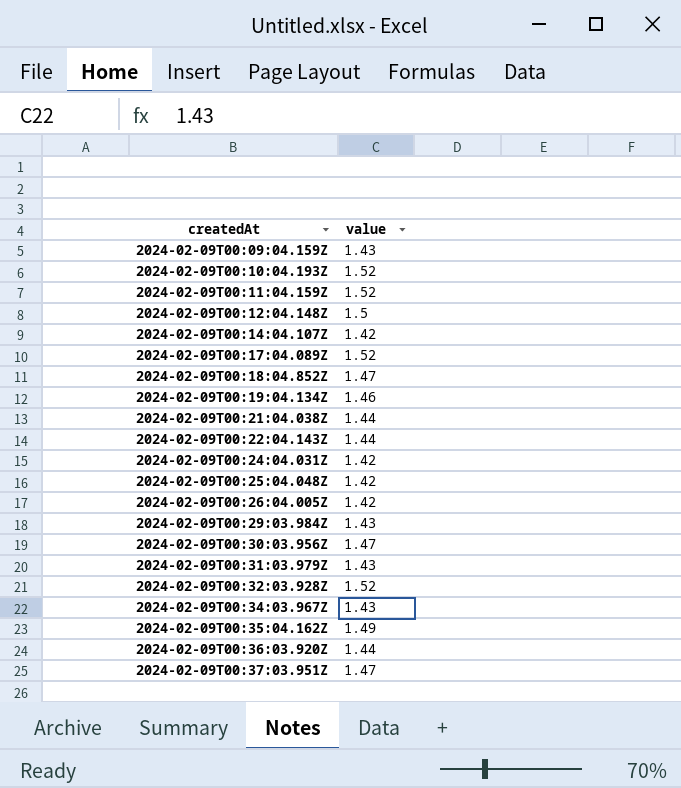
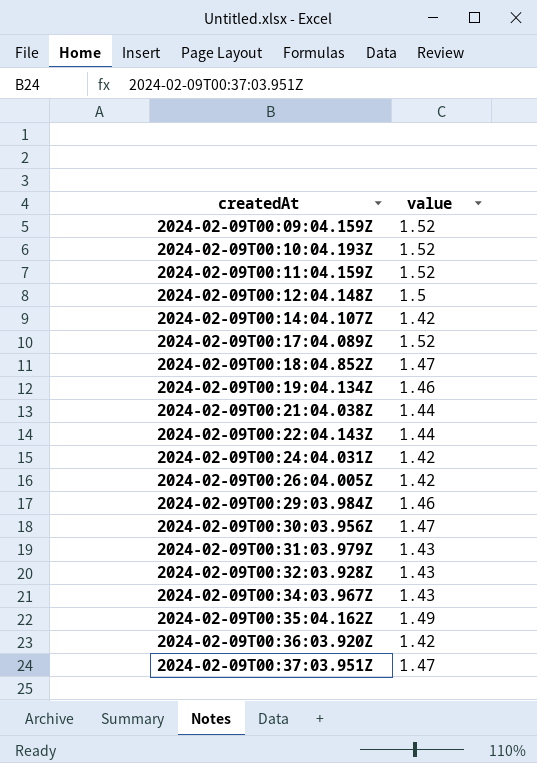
row 2024-02-09T00:25:04.048Z: 1.42 -> none
2024-02-09T00:09:04.159Z | value: 1.43 -> 1.52
2024-02-09T00:29:03.984Z | value: 1.43 -> 1.46
2024-02-09T00:32:03.928Z | value: 1.52 -> 1.43
2024-02-09T00:36:03.920Z | value: 1.44 -> 1.42

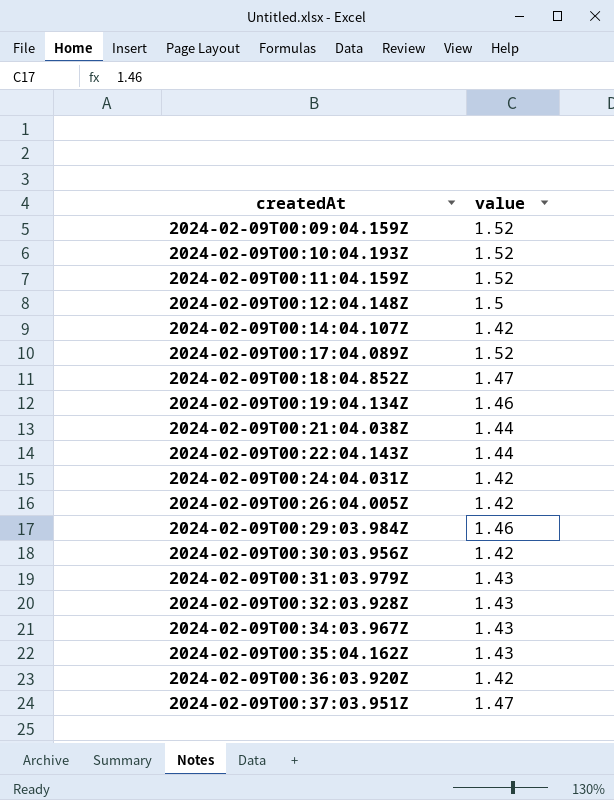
2024-02-09T00:30:03.956Z | value: 1.47 -> 1.42
2024-02-09T00:35:04.162Z | value: 1.49 -> 1.43

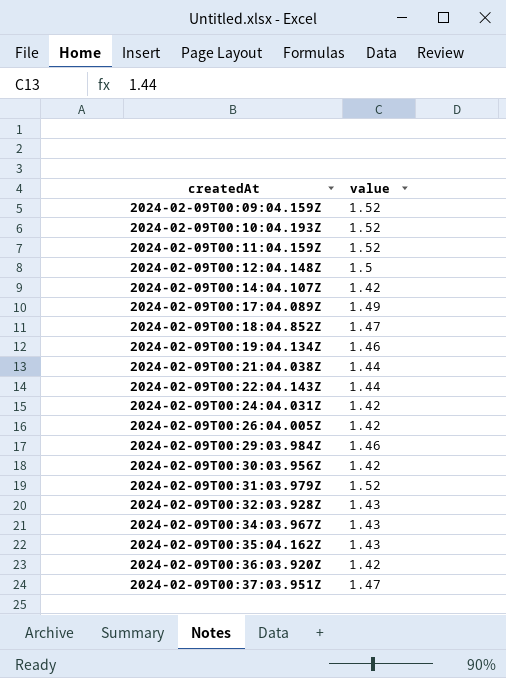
2024-02-09T00:17:04.089Z | value: 1.52 -> 1.49
2024-02-09T00:31:03.979Z | value: 1.43 -> 1.52

